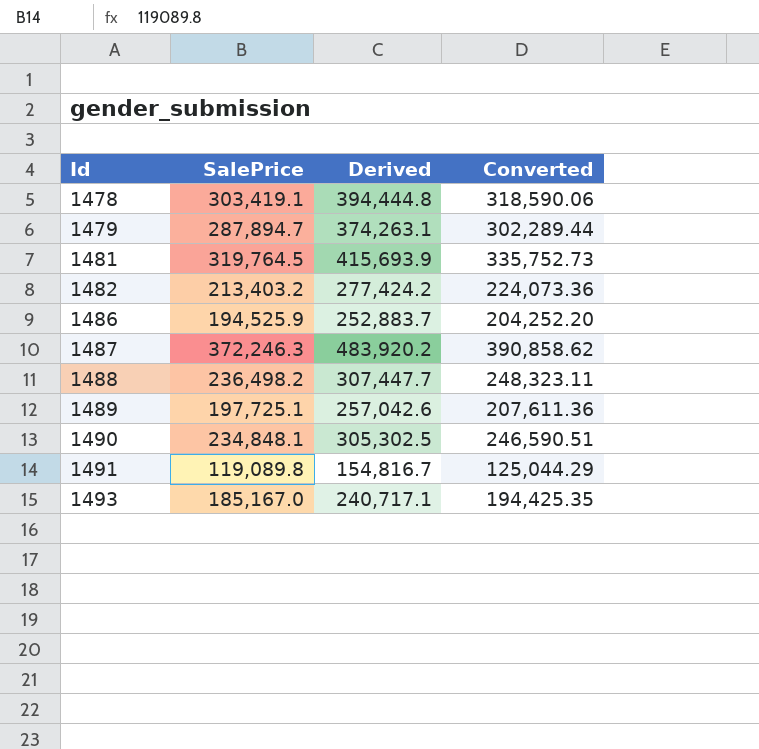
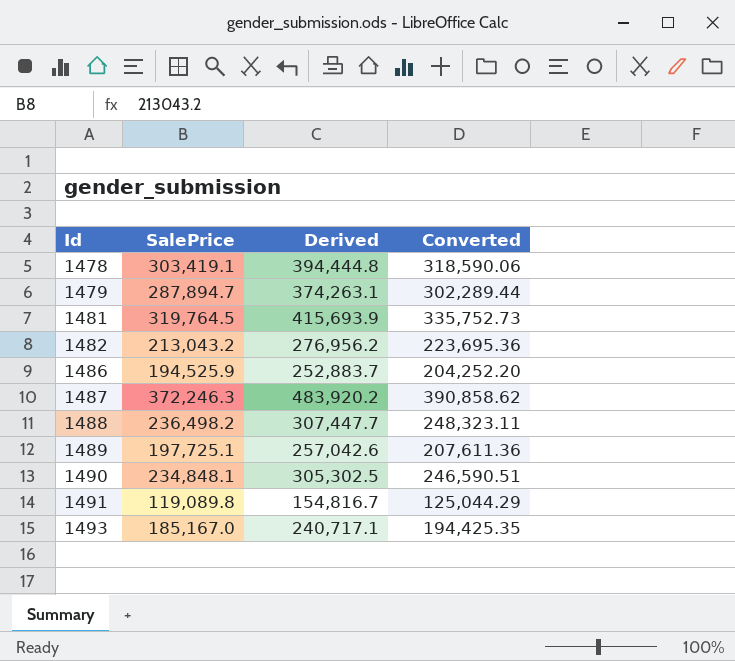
1482 | SalePrice: 213,403.2 -> 213,043.2
1482 | Derived: 277,424.2 -> 276,956.2
1482 | Converted: 224,073.36 -> 223,695.36

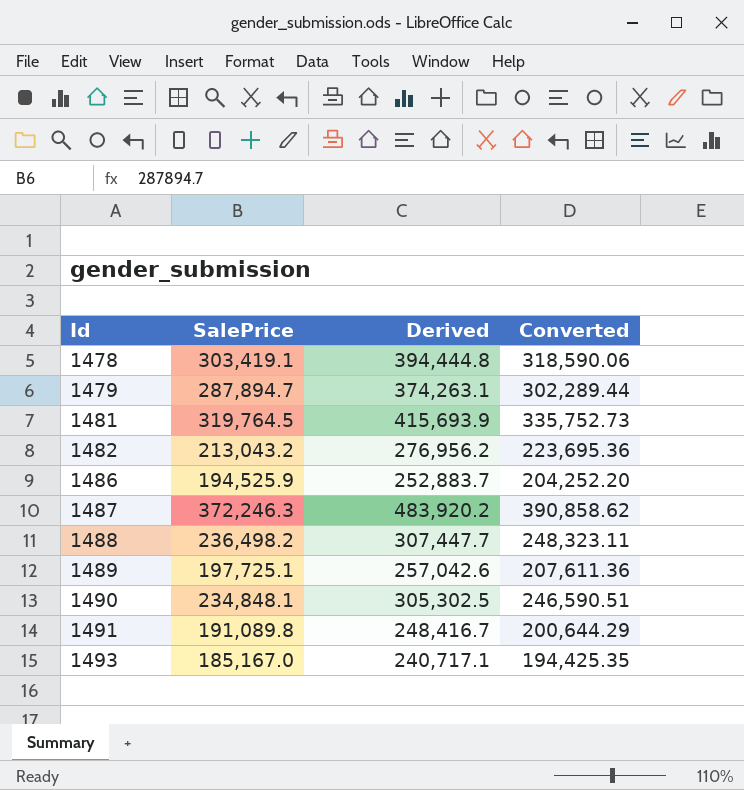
1491 | SalePrice: 119,089.8 -> 191,089.8
1491 | Derived: 154,816.7 -> 248,416.7
1491 | Converted: 125,044.29 -> 200,644.29

